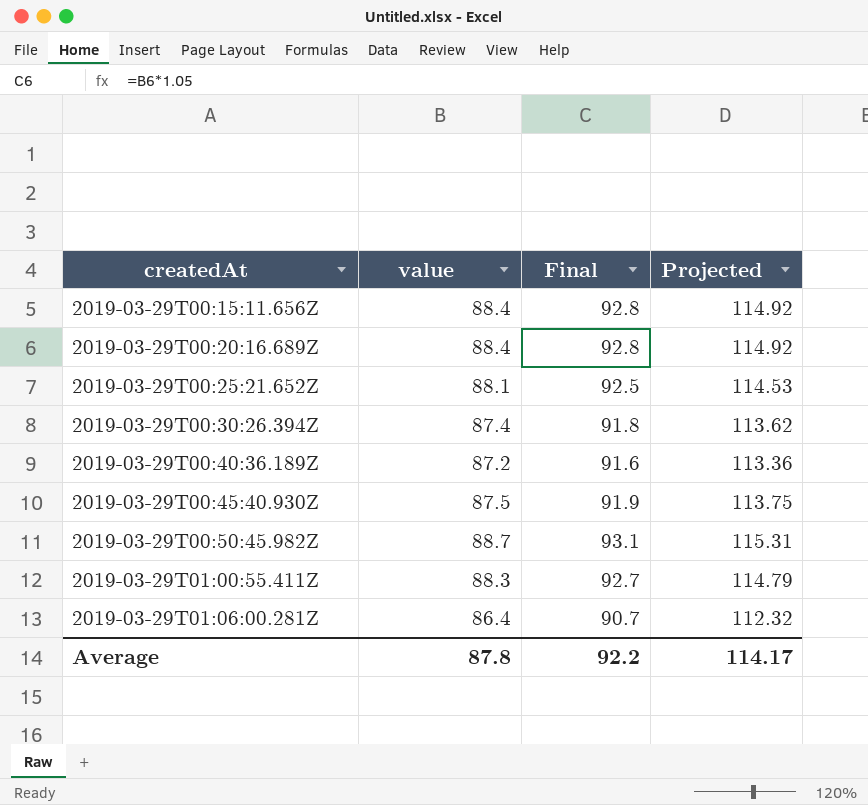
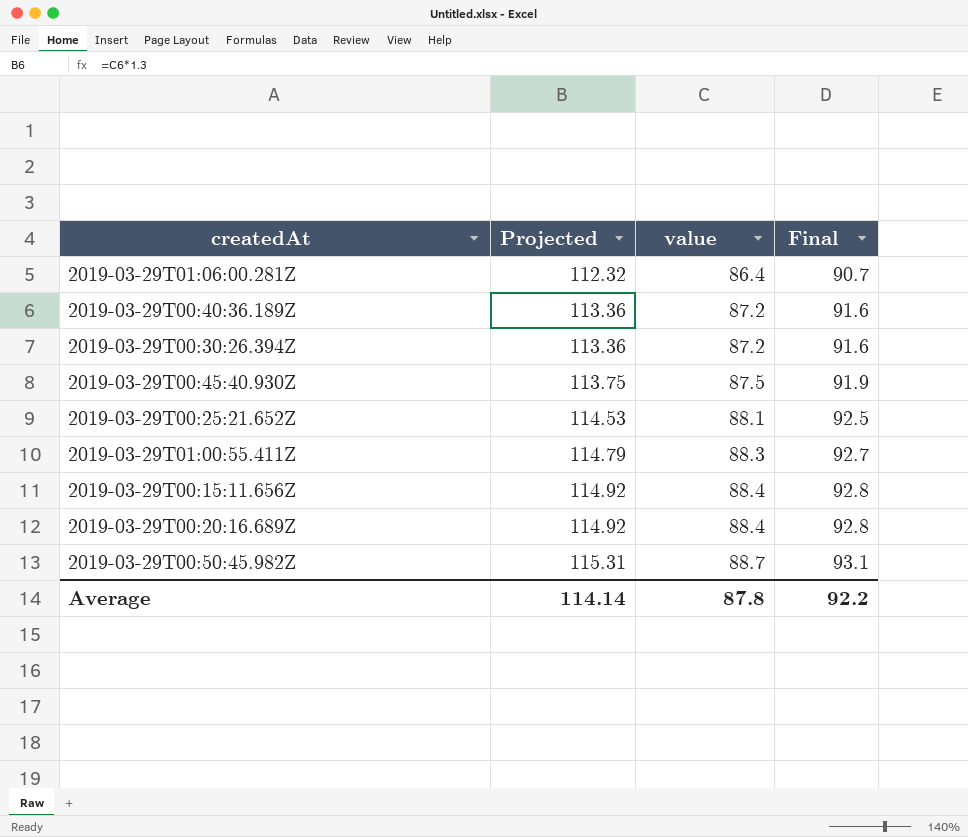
row order: createdAt ascending -> Projected ascending
column Projected | position: 4 -> 2
2019-03-29T00:30:26.394Z | Projected: 113.62 -> 113.36
2019-03-29T00:30:26.394Z | value: 87.4 -> 87.2
2019-03-29T00:30:26.394Z | Final: 91.8 -> 91.6
Average | Projected: 114.17 -> 114.14

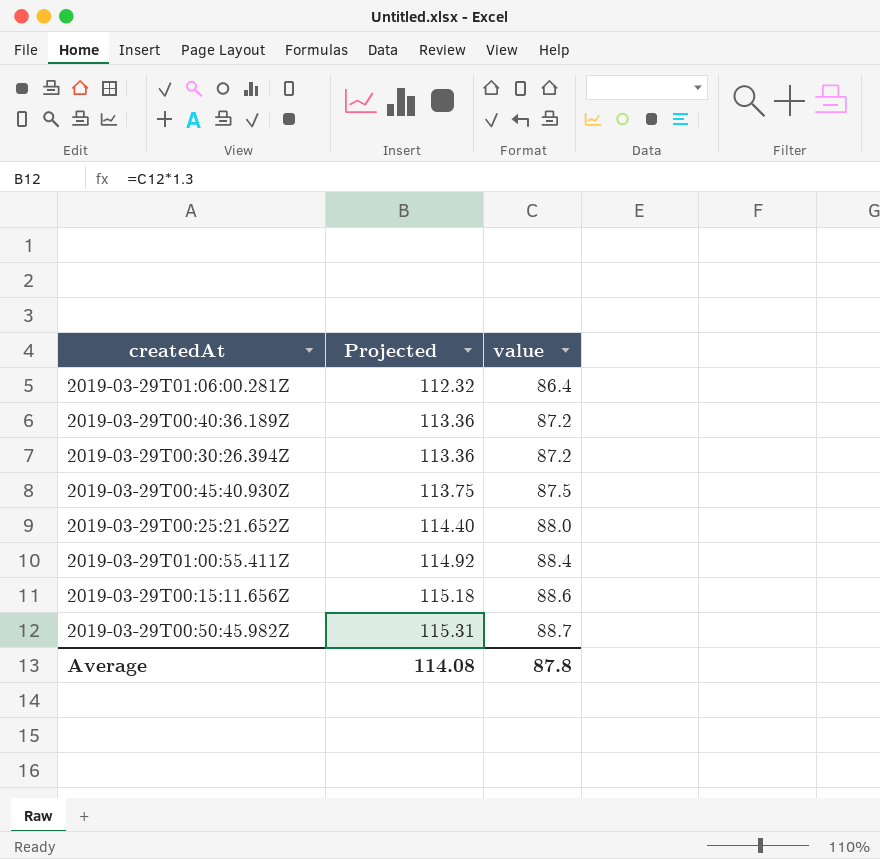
column Final | formula: [value] * 1.05 -> none
row 2019-03-29T00:20:16.689Z: 114.92 | 88.4 | 92.8 -> none
2019-03-29T00:25:21.652Z | Projected: 114.53 -> 114.40
2019-03-29T00:25:21.652Z | value: 88.1 -> 88.0
2019-03-29T01:00:55.411Z | Projected: 114.79 -> 114.92
2019-03-29T01:00:55.411Z | value: 88.3 -> 88.4
2019-03-29T00:15:11.656Z | Projected: 114.92 -> 115.18
2019-03-29T00:15:11.656Z | value: 88.4 -> 88.6
Average | Projected: 114.14 -> 114.08

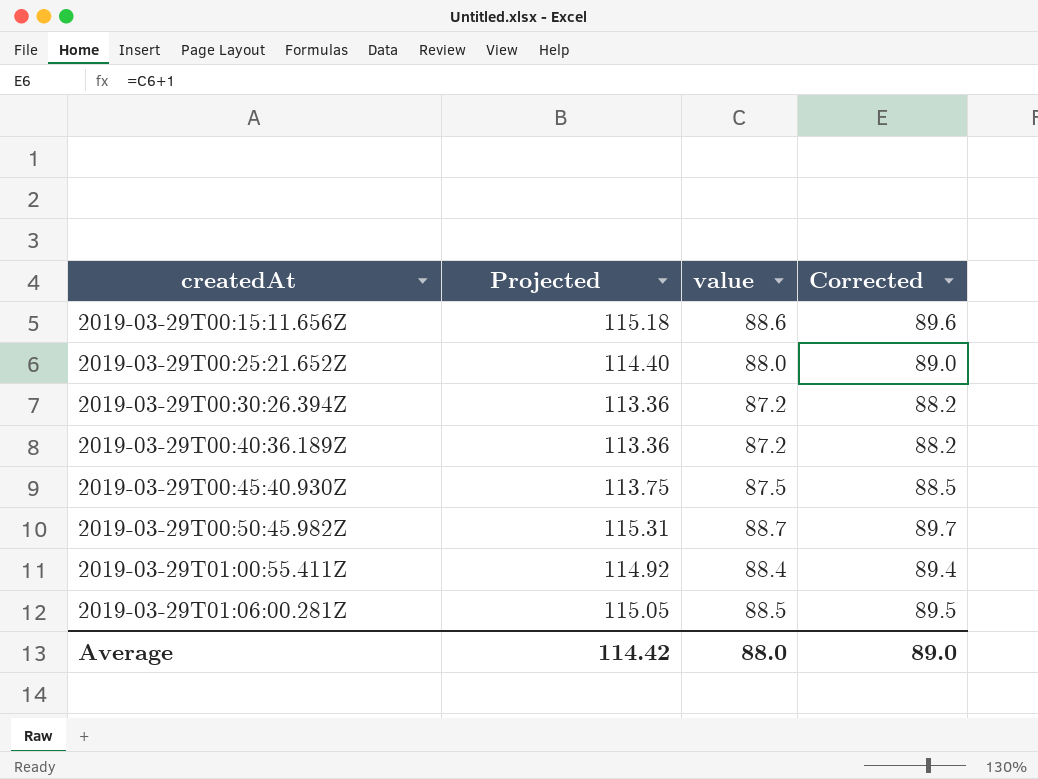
row order: Projected ascending -> createdAt ascending
column Corrected | formula: none -> [value] + 1
2019-03-29T01:06:00.281Z | Projected: 112.32 -> 115.05
2019-03-29T01:06:00.281Z | value: 86.4 -> 88.5
Average | Projected: 114.08 -> 114.42
Average | value: 87.8 -> 88.0

